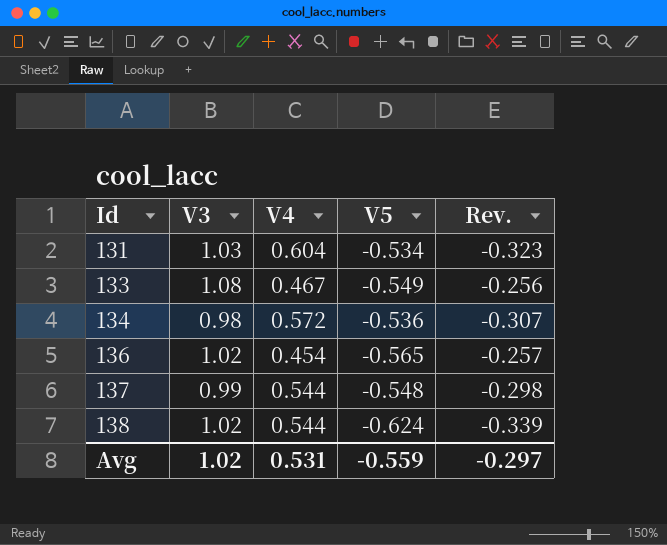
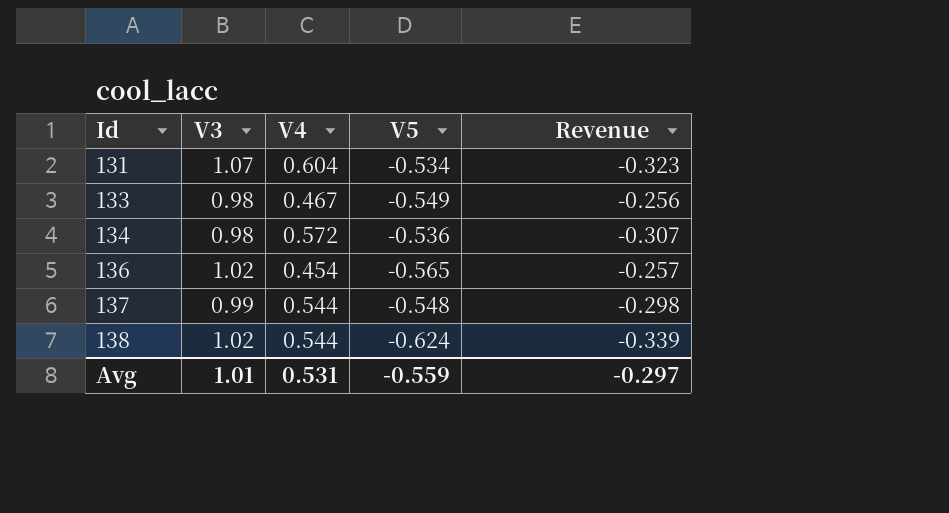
column name: Rev. -> Revenue
131 | V3: 1.03 -> 1.07
133 | V3: 1.08 -> 0.98
Avg | V3: 1.02 -> 1.01

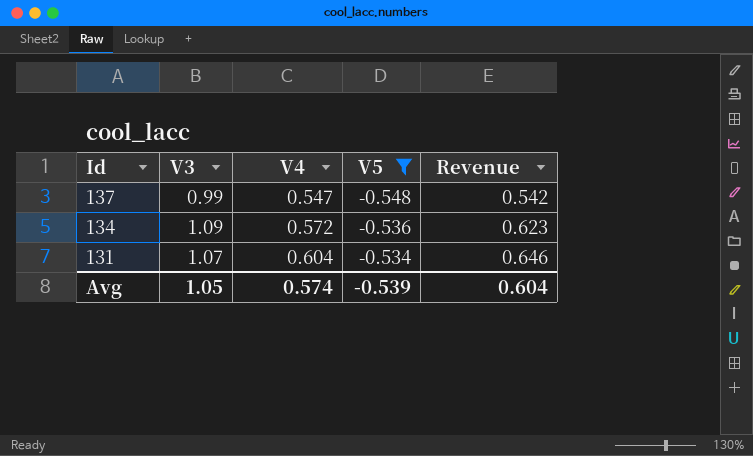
filter: none -> V5 >= -0.548
row order: Id ascending -> Id descending
column Revenue | formula: [V4] * [V5] -> [V3] * [V4]
137 | V4: 0.544 -> 0.547
134 | V3: 0.98 -> 1.09
Avg | V3: 1.01 -> 1.05
Avg | V4: 0.531 -> 0.574
Avg | V5: -0.559 -> -0.539
Avg | Revenue: -0.297 -> 0.604

